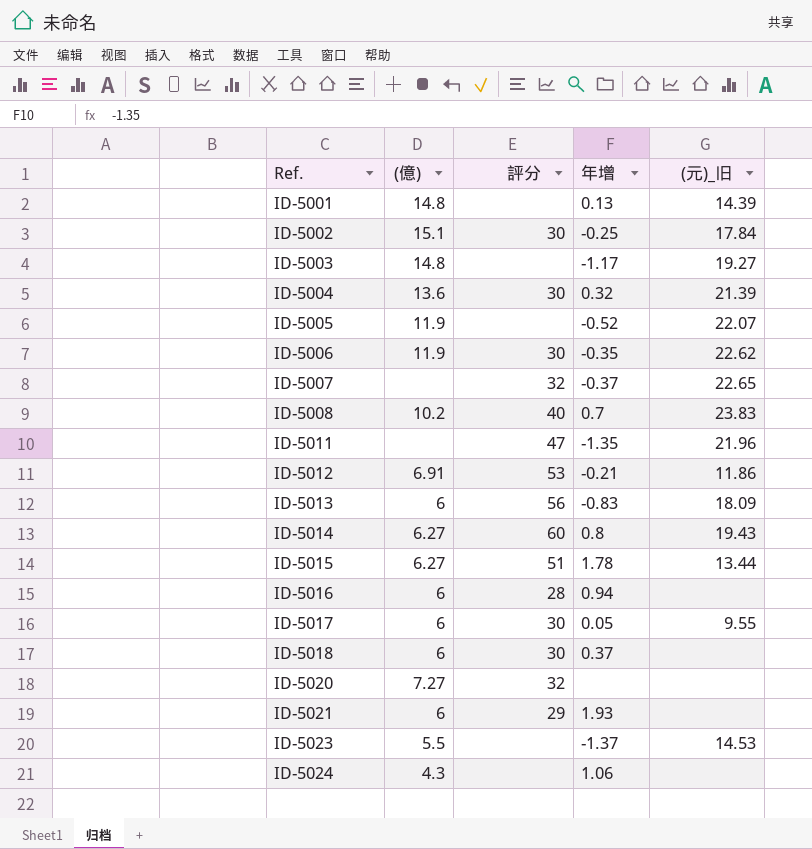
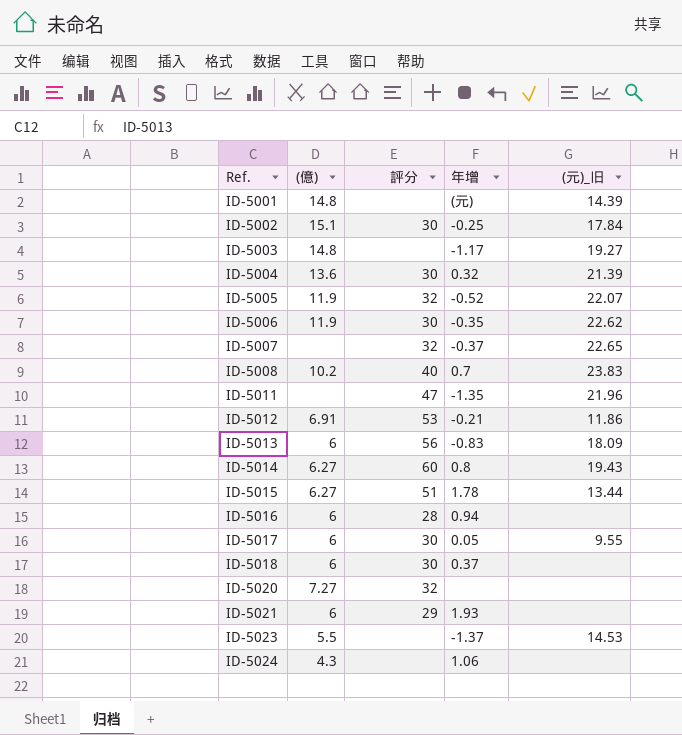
ID-5001 | 年增: 0.13 -> (元)
ID-5005 | 評分: none -> 32

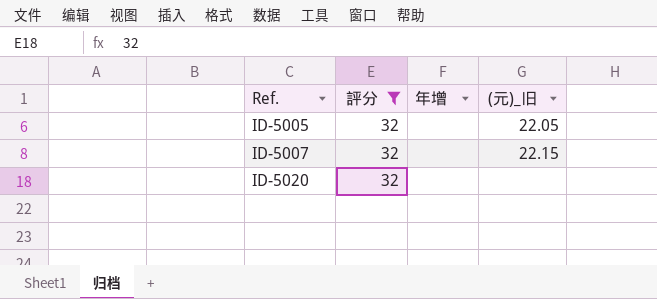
filter: none -> 評分 = 32
column (億) | position: 2 -> none
ID-5005 | 年增: -0.52 -> none
ID-5005 | (元)_旧: 22.07 -> 22.05
ID-5007 | 年增: -0.37 -> none
ID-5007 | (元)_旧: 22.65 -> 22.15

